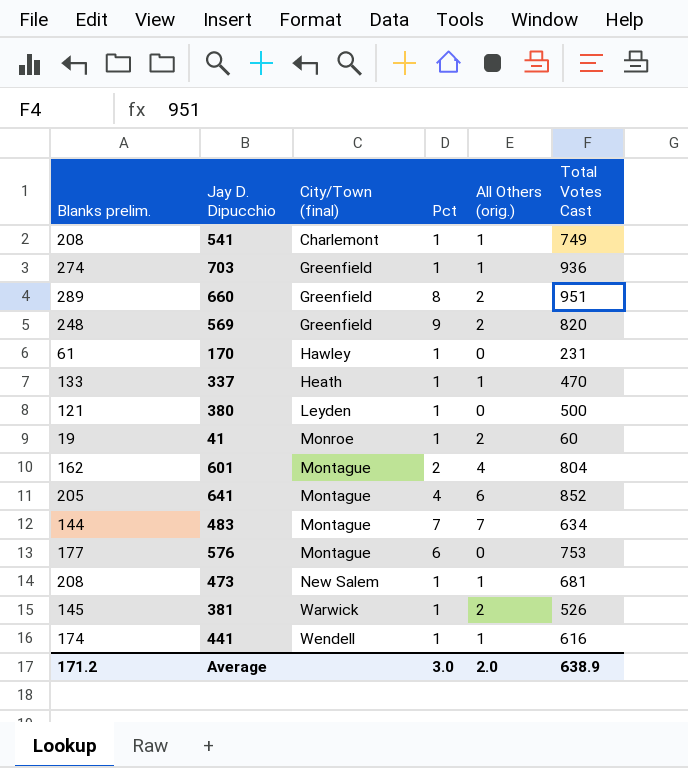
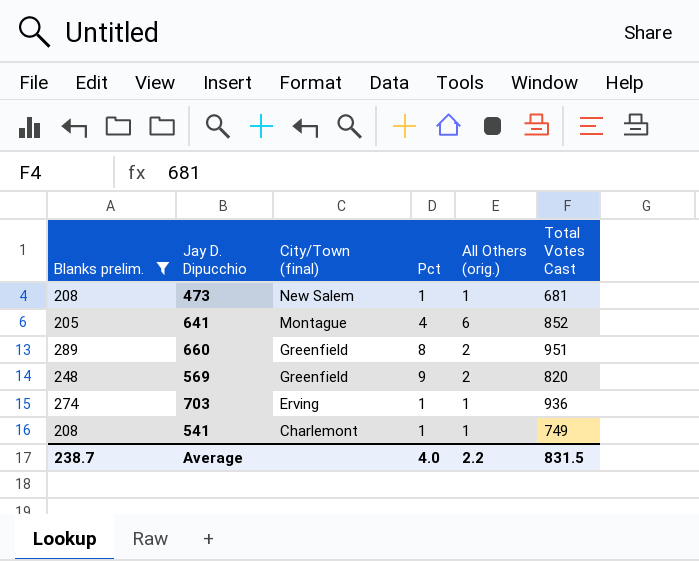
filter: none -> Blanks prelim. >= 205
row order: City/Town (final) ascending -> City/Town (final) descending
703 | City/Town (final): Greenfield -> Erving
Average | Blanks prelim.: 171.2 -> 238.7
Average | Pct: 3.0 -> 4.0
Average | All Others (orig.): 2.0 -> 2.2
Average | Total Votes Cast: 638.9 -> 831.5

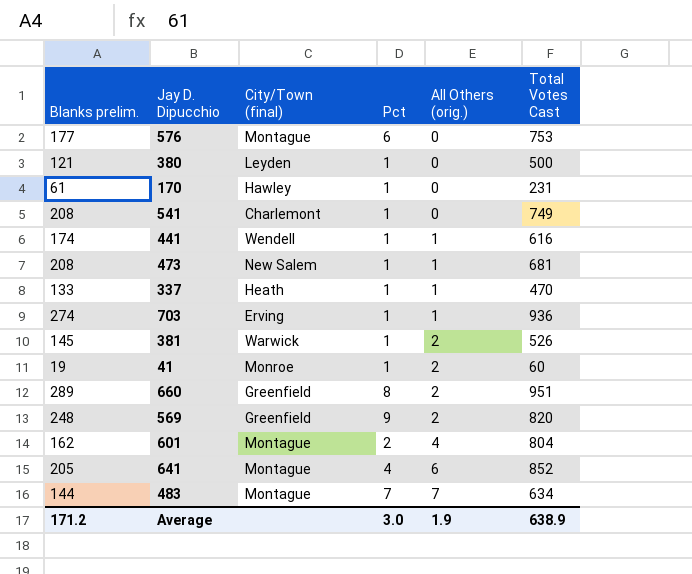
filter: Blanks prelim. >= 205 -> none
row order: City/Town (final) descending -> All Others (orig.) ascending
541 | All Others (orig.): 1 -> 0
Average | Blanks prelim.: 238.7 -> 171.2
Average | Pct: 4.0 -> 3.0
Average | All Others (orig.): 2.2 -> 1.9
Average | Total Votes Cast: 831.5 -> 638.9

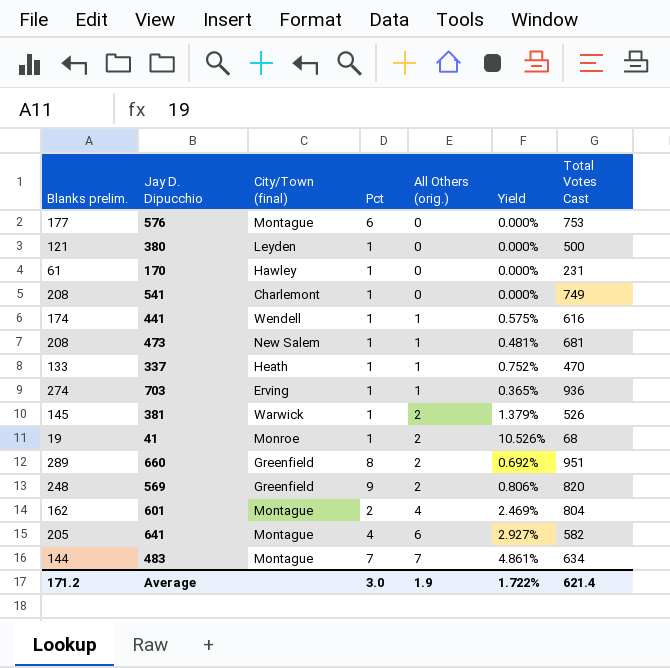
column Yield | formula: none -> [All Others (orig.)] / [Blanks prelim.]
41 | Total Votes Cast: 60 -> 68
641 | Total Votes Cast: 852 -> 582
Average | Total Votes Cast: 638.9 -> 621.4

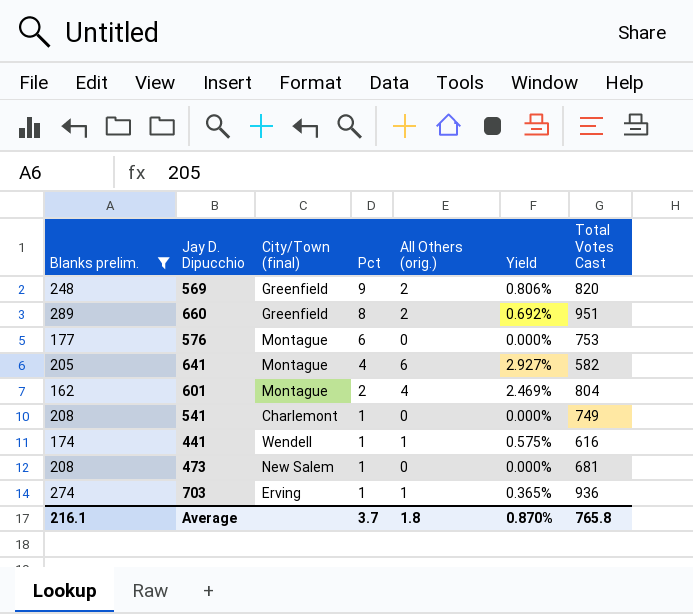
filter: none -> Blanks prelim. >= 162
row order: All Others (orig.) ascending -> Pct descending
473 | All Others (orig.): 1 -> 0
473 | Yield: 0.481% -> 0.000%
Average | Blanks prelim.: 171.2 -> 216.1
Average | Pct: 3.0 -> 3.7
Average | All Others (orig.): 1.9 -> 1.8
Average | Yield: 1.722% -> 0.870%
Average | Total Votes Cast: 621.4 -> 765.8

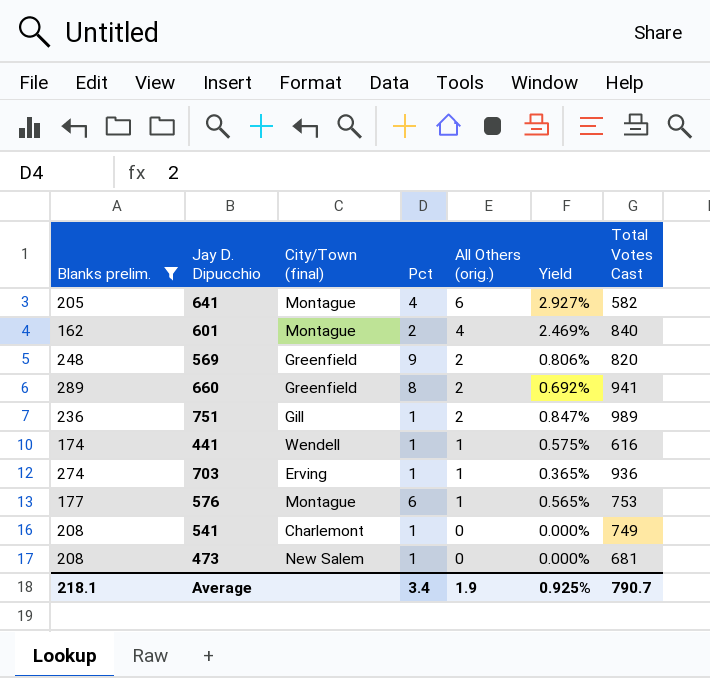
row order: Pct descending -> All Others (orig.) descending
601 | Total Votes Cast: 804 -> 840
660 | Total Votes Cast: 951 -> 941
row 751: none -> 236 | Gill | 1 | 2 | 0.847% | 989
576 | All Others (orig.): 0 -> 1
576 | Yield: 0.000% -> 0.565%
Average | Blanks prelim.: 216.1 -> 218.1
Average | Pct: 3.7 -> 3.4
Average | All Others (orig.): 1.8 -> 1.9
Average | Yield: 0.870% -> 0.925%
Average | Total Votes Cast: 765.8 -> 790.7

